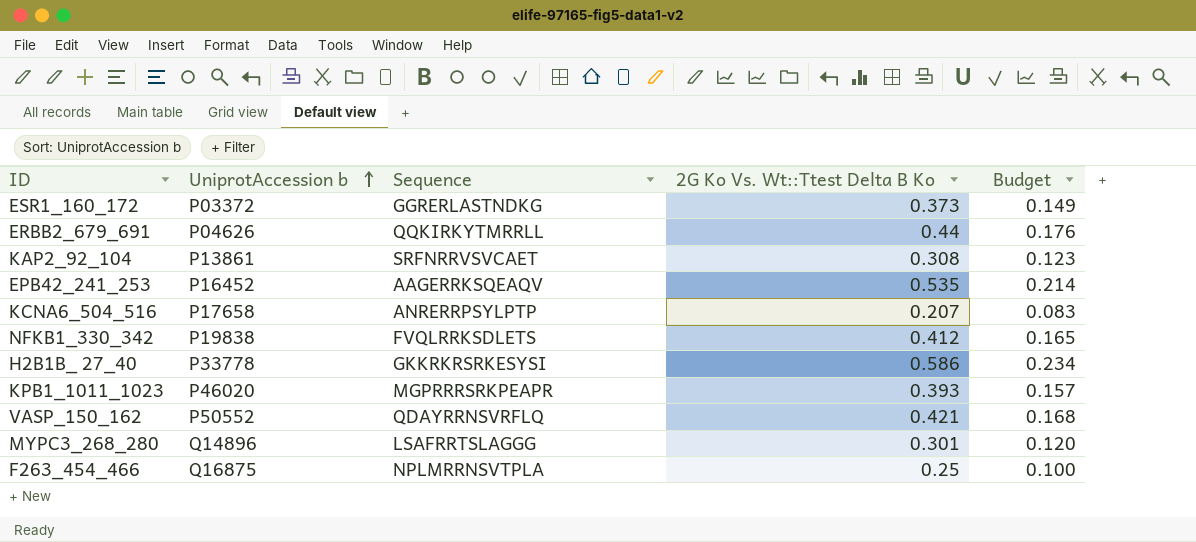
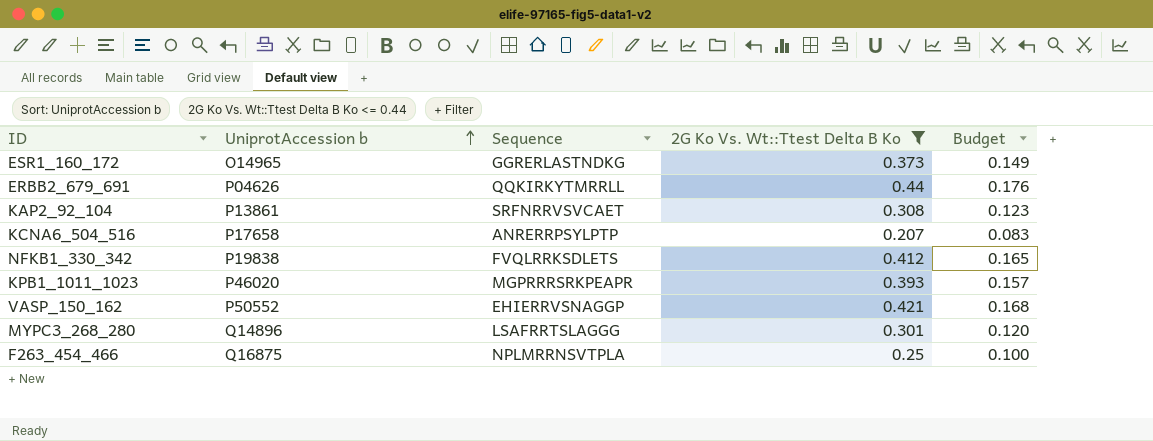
filter: none -> 2G Ko Vs. Wt::Ttest Delta B Ko <= 0.44
ESR1_160_172 | UniprotAccession b: P03372 -> O14965
VASP_150_162 | Sequence: QDAYRRNSVRFLQ -> EHIERRVSNAGGP

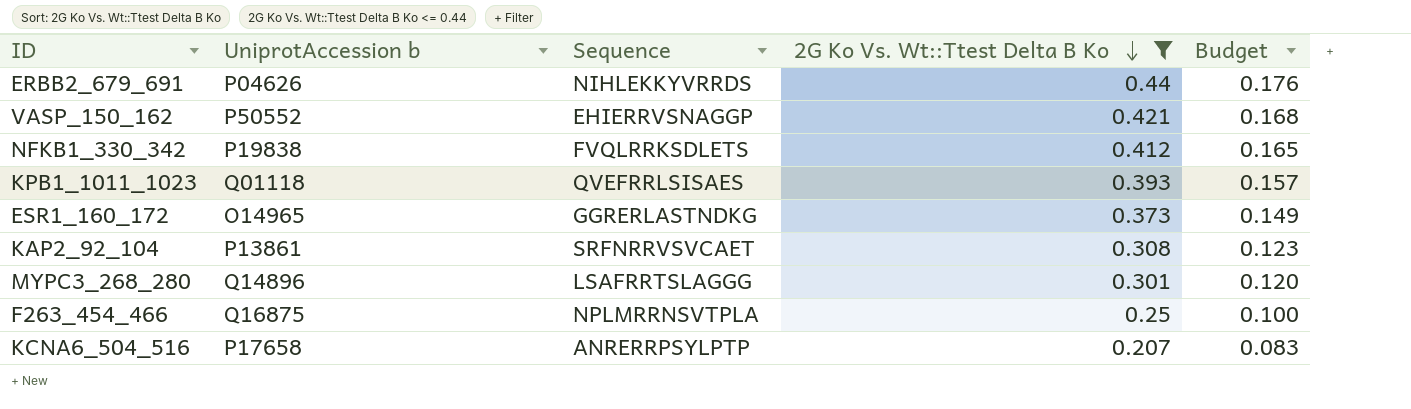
row order: UniprotAccession b ascending -> 2G Ko Vs. Wt::Ttest Delta B Ko descending
ERBB2_679_691 | Sequence: QQKIRKYTMRRLL -> NIHLEKKYVRRDS
KPB1_1011_1023 | UniprotAccession b: P46020 -> Q01118
KPB1_1011_1023 | Sequence: MGPRRRSRKPEAPR -> QVEFRRLSISAES

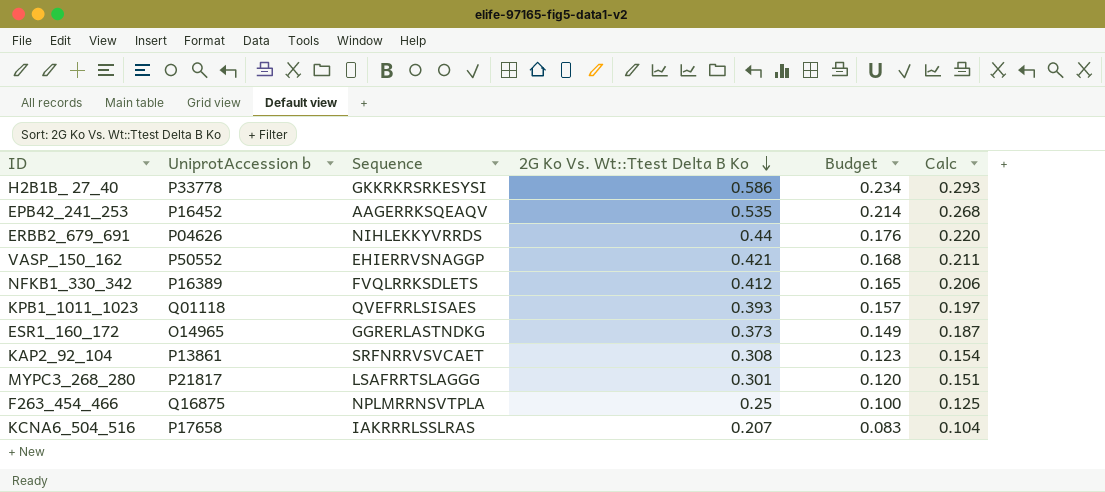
filter: 2G Ko Vs. Wt::Ttest Delta B Ko <= 0.44 -> none
column Calc | formula: none -> [2G Ko Vs. Wt::Ttest Delta B Ko] * 0.5
NFKB1_330_342 | UniprotAccession b: P19838 -> P16389
MYPC3_268_280 | UniprotAccession b: Q14896 -> P21817
KCNA6_504_516 | Sequence: ANRERRPSYLPTP -> IAKRRRLSSLRAS

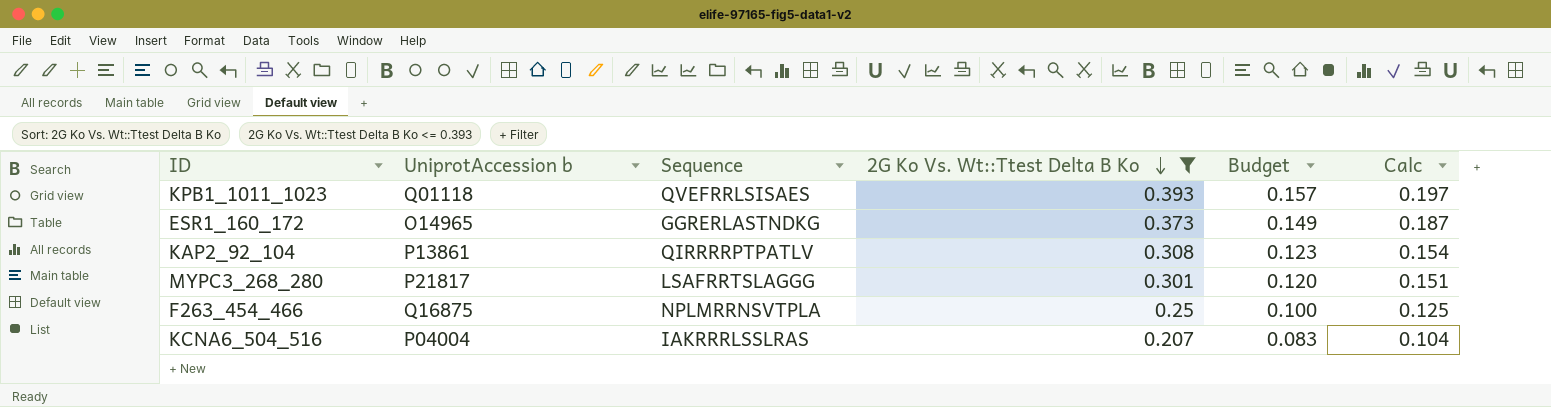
filter: none -> 2G Ko Vs. Wt::Ttest Delta B Ko <= 0.393
KAP2_92_104 | Sequence: SRFNRRVSVCAET -> QIRRRRPTPATLV
KCNA6_504_516 | UniprotAccession b: P17658 -> P04004

